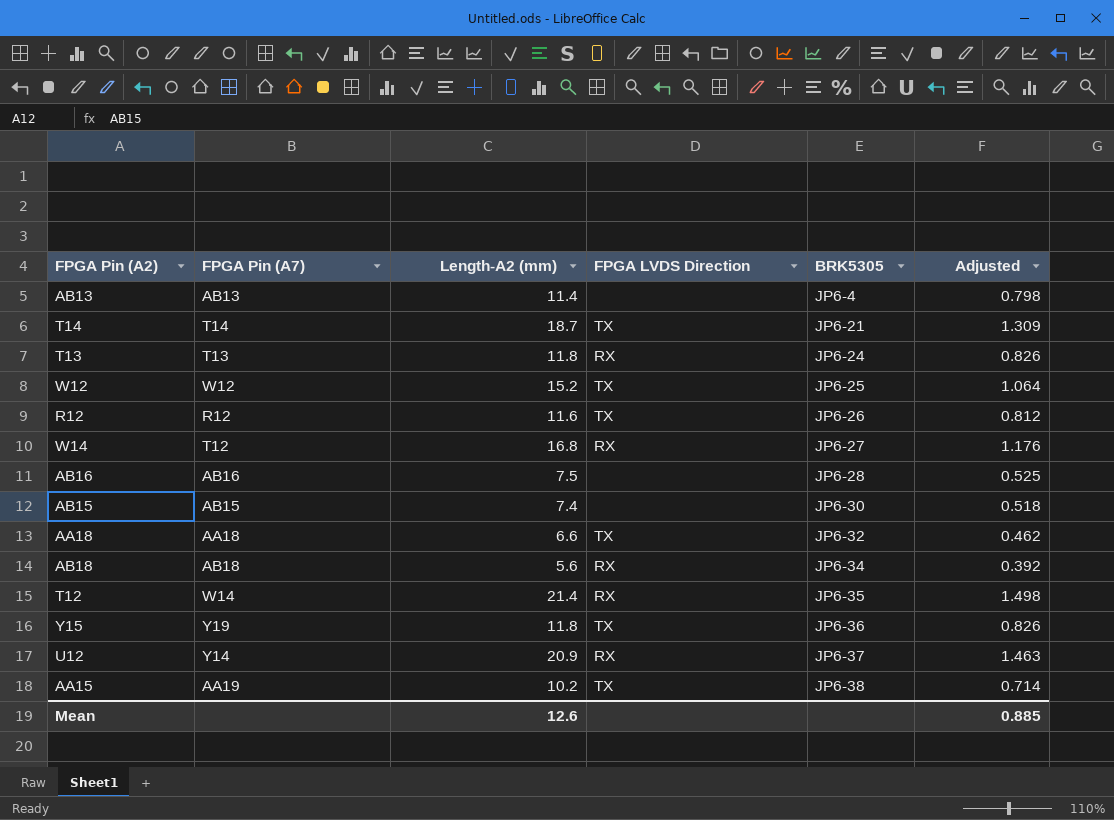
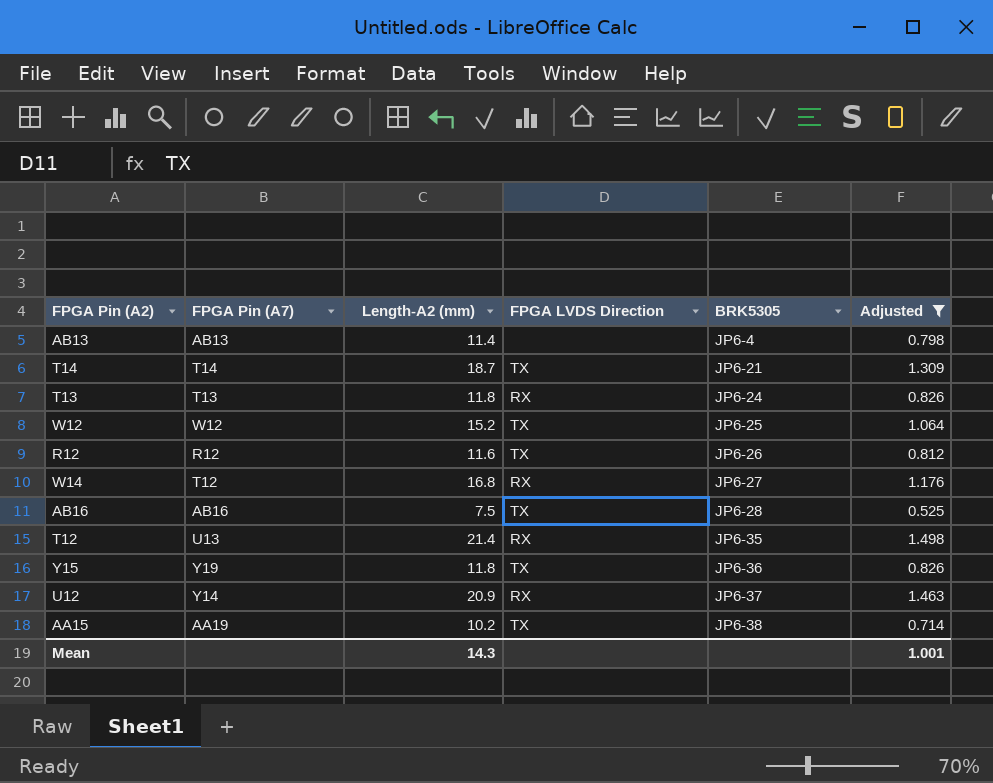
filter: none -> Adjusted >= 0.525
AB16 | FPGA LVDS Direction: none -> TX
T12 | FPGA Pin (A7): W14 -> U13
Mean | Length-A2 (mm): 12.6 -> 14.3
Mean | Adjusted: 0.885 -> 1.001

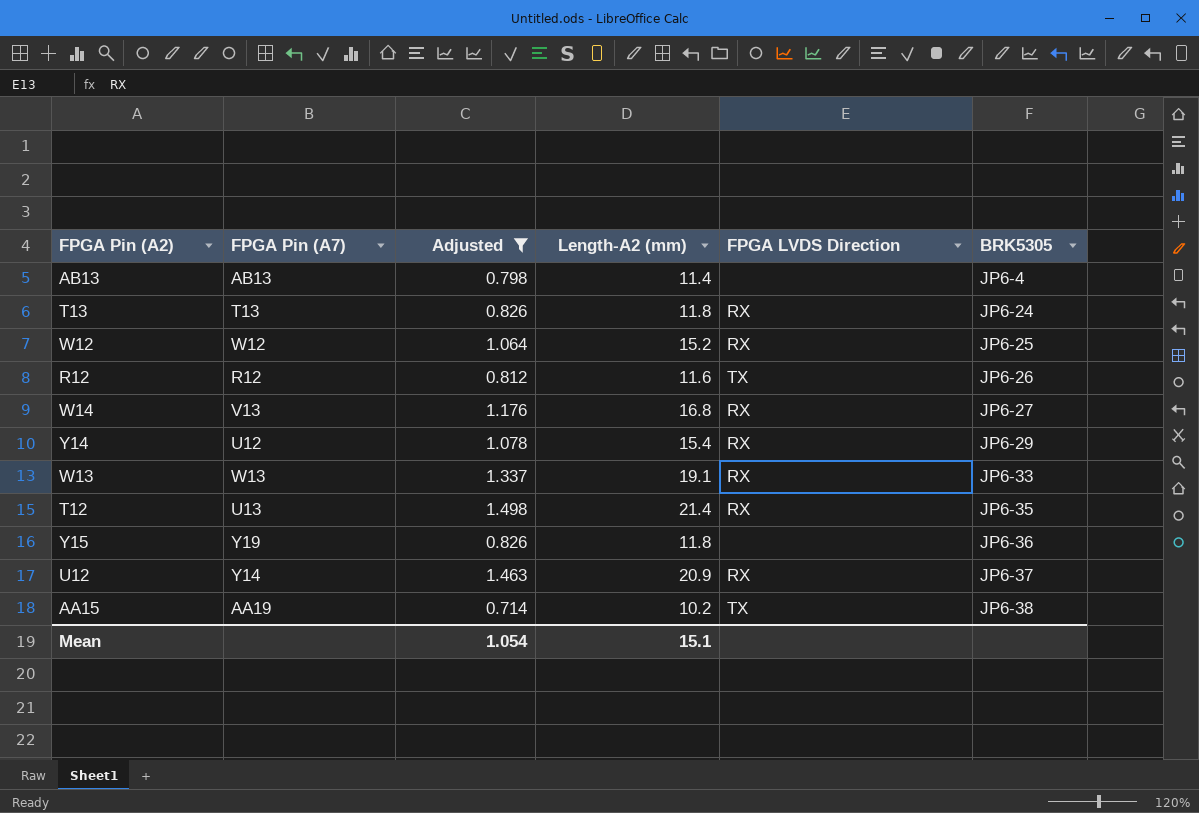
column Adjusted | position: 6 -> 3
row T14: T14 | 18.7 | TX | JP6-21 | 1.309 -> none
row AB16: AB16 | 7.5 | TX | JP6-28 | 0.525 -> none
W12 | FPGA LVDS Direction: TX -> RX
W14 | FPGA Pin (A7): T12 -> V13
row Y14: none -> U12 | 1.078 | 15.4 | RX | JP6-29
row W13: none -> W13 | 1.337 | 19.1 | RX | JP6-33
Y15 | FPGA LVDS Direction: TX -> none
Mean | Adjusted: 1.001 -> 1.054
Mean | Length-A2 (mm): 14.3 -> 15.1

